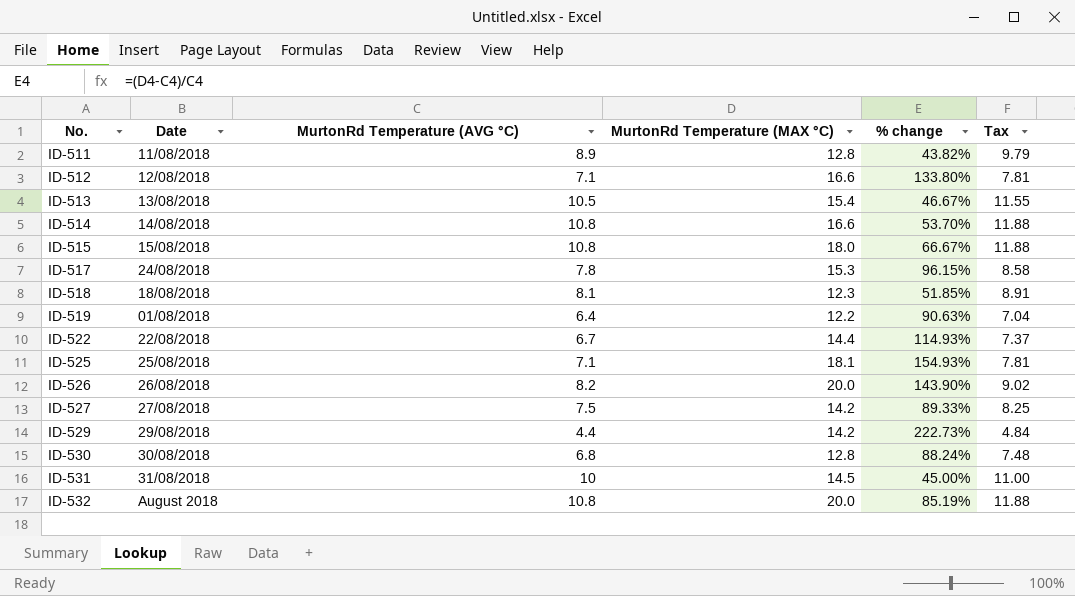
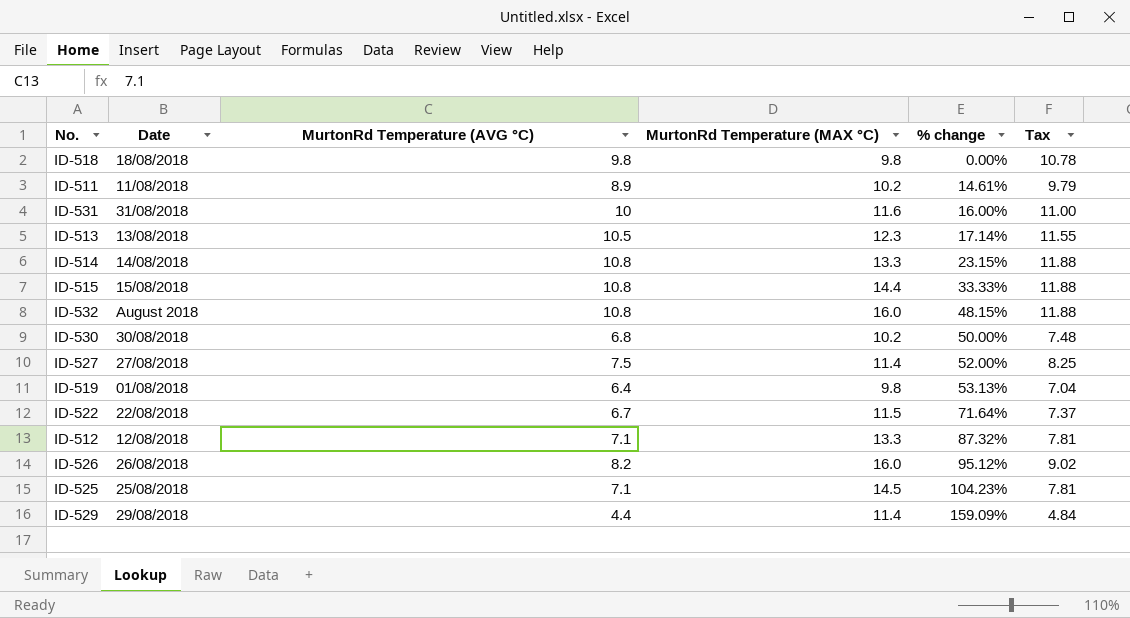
row order: No. ascending -> % change ascending
row ID-517: 24/08/2018 | 7.8 | 15.3 | 96.15% | 8.58 -> none
ID-518 | MurtonRd Temperature (AVG °C): 8.1 -> 9.8
ID-518 | MurtonRd Temperature (MAX °C): 12.3 -> 9.8
ID-518 | % change: 51.85% -> 0.00%
ID-518 | Tax: 8.91 -> 10.78
ID-511 | MurtonRd Temperature (MAX °C): 12.8 -> 10.2
ID-511 | % change: 43.82% -> 14.61%
ID-531 | MurtonRd Temperature (MAX °C): 14.5 -> 11.6
ID-531 | % change: 45.00% -> 16.00%
ID-513 | MurtonRd Temperature (MAX °C): 15.4 -> 12.3
ID-513 | % change: 46.67% -> 17.14%
ID-514 | MurtonRd Temperature (MAX °C): 16.6 -> 13.3
ID-514 | % change: 53.70% -> 23.15%
ID-515 | MurtonRd Temperature (MAX °C): 18.0 -> 14.4
ID-515 | % change: 66.67% -> 33.33%
ID-532 | MurtonRd Temperature (MAX °C): 20.0 -> 16.0
ID-532 | % change: 85.19% -> 48.15%
ID-530 | MurtonRd Temperature (MAX °C): 12.8 -> 10.2
ID-530 | % change: 88.24% -> 50.00%
ID-527 | MurtonRd Temperature (MAX °C): 14.2 -> 11.4
ID-527 | % change: 89.33% -> 52.00%
ID-519 | MurtonRd Temperature (MAX °C): 12.2 -> 9.8
ID-519 | % change: 90.63% -> 53.13%
ID-522 | MurtonRd Temperature (MAX °C): 14.4 -> 11.5
ID-522 | % change: 114.93% -> 71.64%
ID-512 | MurtonRd Temperature (MAX °C): 16.6 -> 13.3
ID-512 | % change: 133.80% -> 87.32%
ID-526 | MurtonRd Temperature (MAX °C): 20.0 -> 16.0
ID-526 | % change: 143.90% -> 95.12%
ID-525 | MurtonRd Temperature (MAX °C): 18.1 -> 14.5
ID-525 | % change: 154.93% -> 104.23%
ID-529 | MurtonRd Temperature (MAX °C): 14.2 -> 11.4
ID-529 | % change: 222.73% -> 159.09%

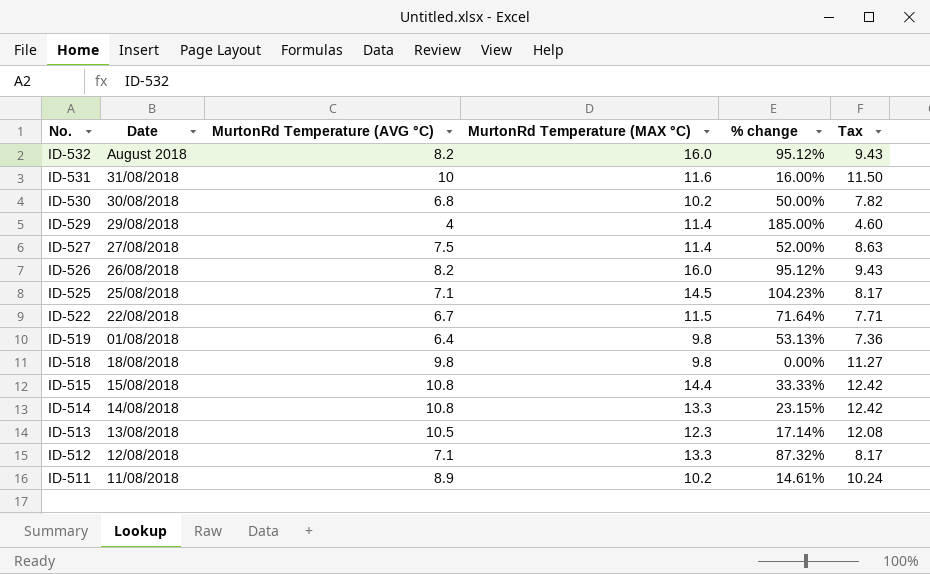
row order: % change ascending -> No. descending
column Tax | formula: [MurtonRd Temperature (AVG °C)] * 1.1 -> [MurtonRd Temperature (AVG °C)] * 1.15
ID-532 | MurtonRd Temperature (AVG °C): 10.8 -> 8.2
ID-532 | % change: 48.15% -> 95.12%
ID-529 | MurtonRd Temperature (AVG °C): 4.4 -> 4
ID-529 | % change: 159.09% -> 185.00%

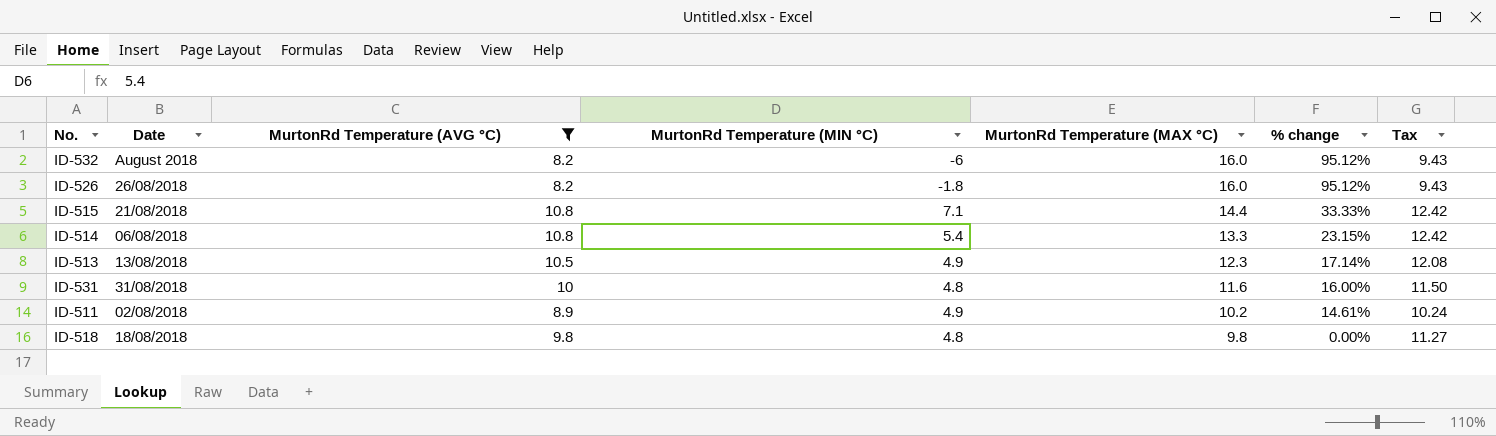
filter: none -> MurtonRd Temperature (AVG °C) >= 8.2
row order: No. descending -> MurtonRd Temperature (MAX °C) descending
column MurtonRd Temperature (MIN °C) | position: none -> 4
ID-515 | Date: 15/08/2018 -> 21/08/2018
ID-514 | Date: 14/08/2018 -> 06/08/2018
ID-511 | Date: 11/08/2018 -> 02/08/2018

